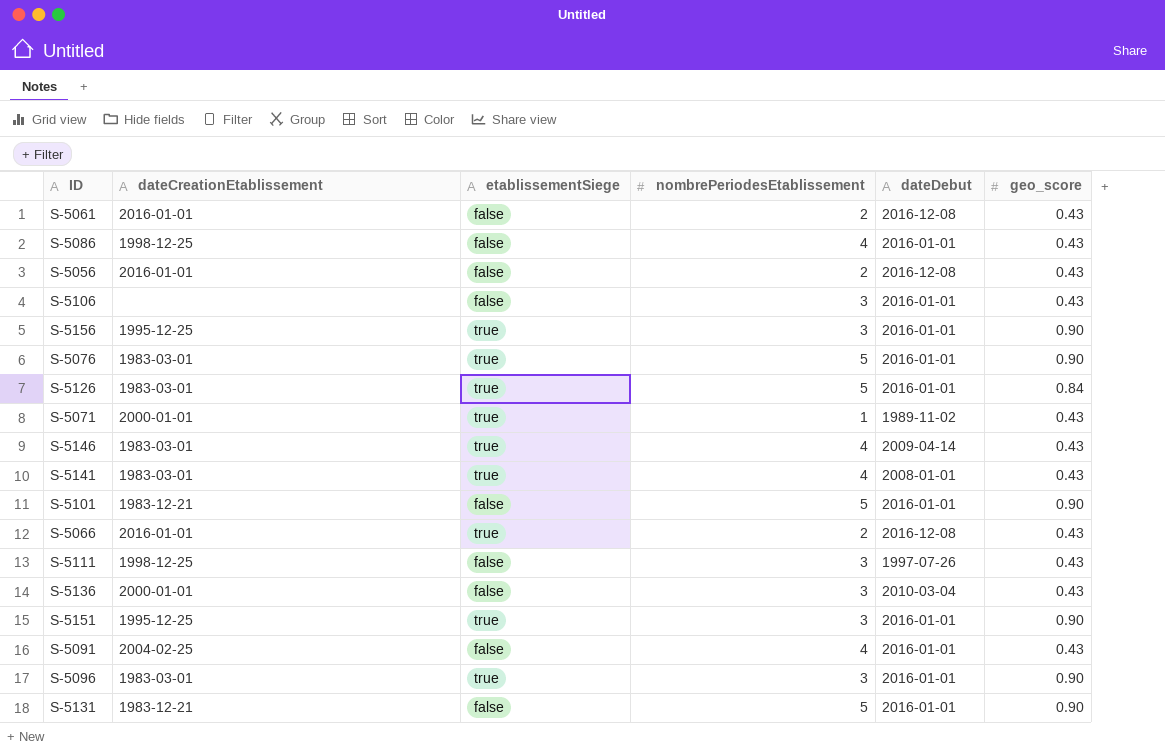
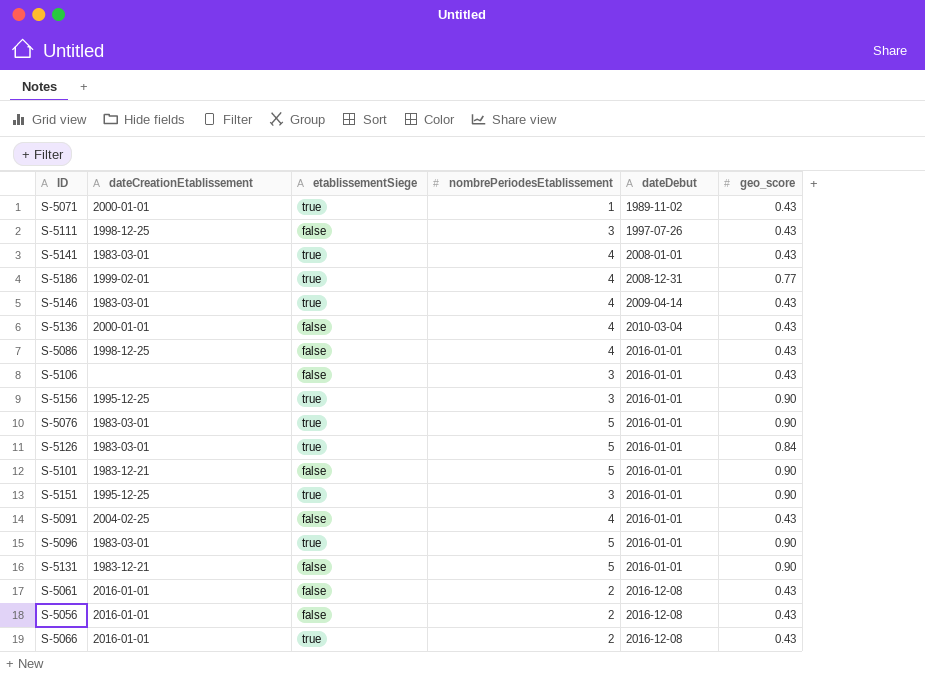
row order: none -> dateDebut ascending
row S-5186: none -> 1999-02-01 | true | 4 | 2008-12-31 | 0.77
S-5136 | nombrePeriodesEtablissement: 3 -> 4
S-5096 | nombrePeriodesEtablissement: 3 -> 5

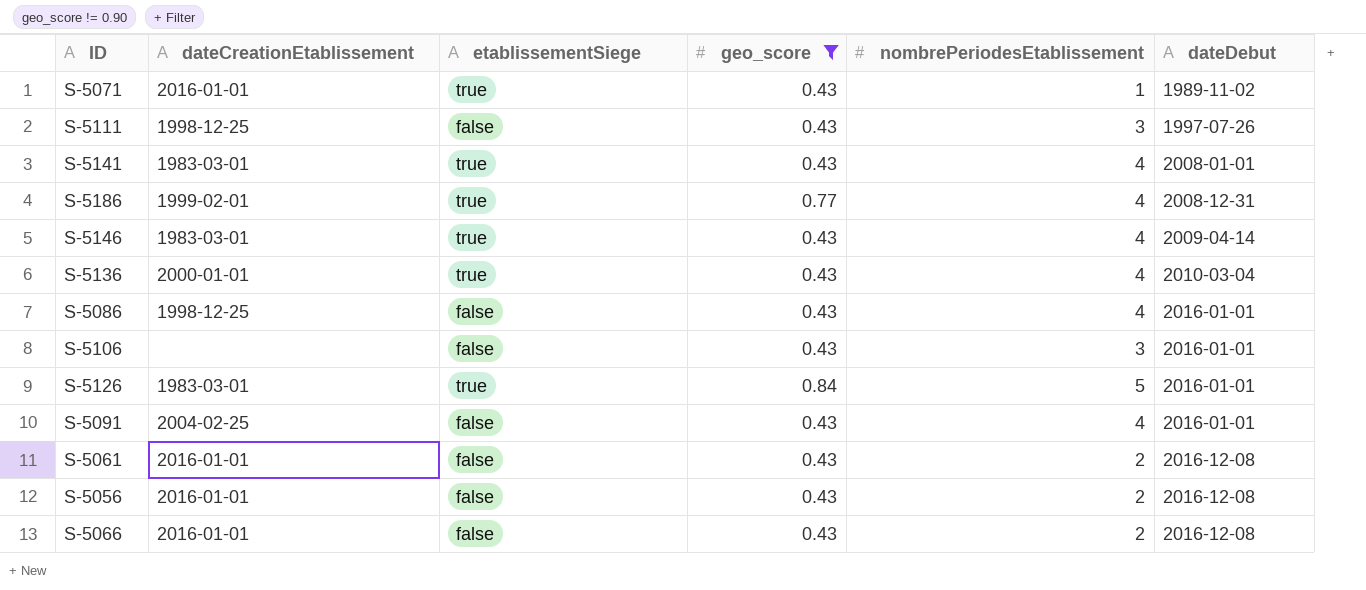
filter: none -> geo_score != 0.90
column geo_score | position: 6 -> 4
S-5071 | dateCreationEtablissement: 2000-01-01 -> 2016-01-01
S-5136 | etablissementSiege: false -> true
S-5066 | etablissementSiege: true -> false

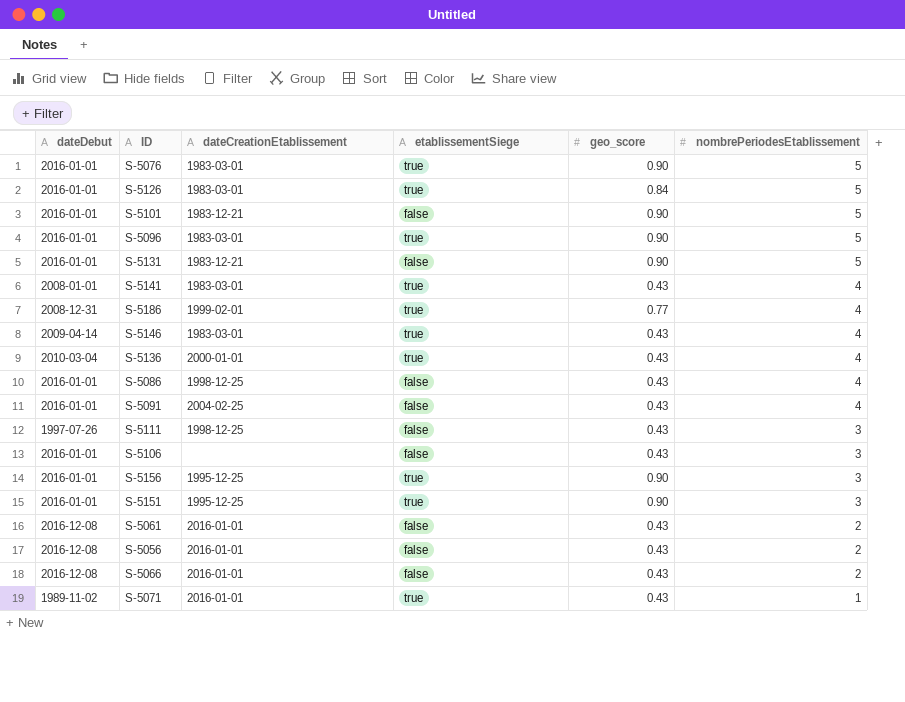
filter: geo_score != 0.90 -> none
row order: dateDebut ascending -> nombrePeriodesEtablissement descending
column dateDebut | position: 6 -> 1

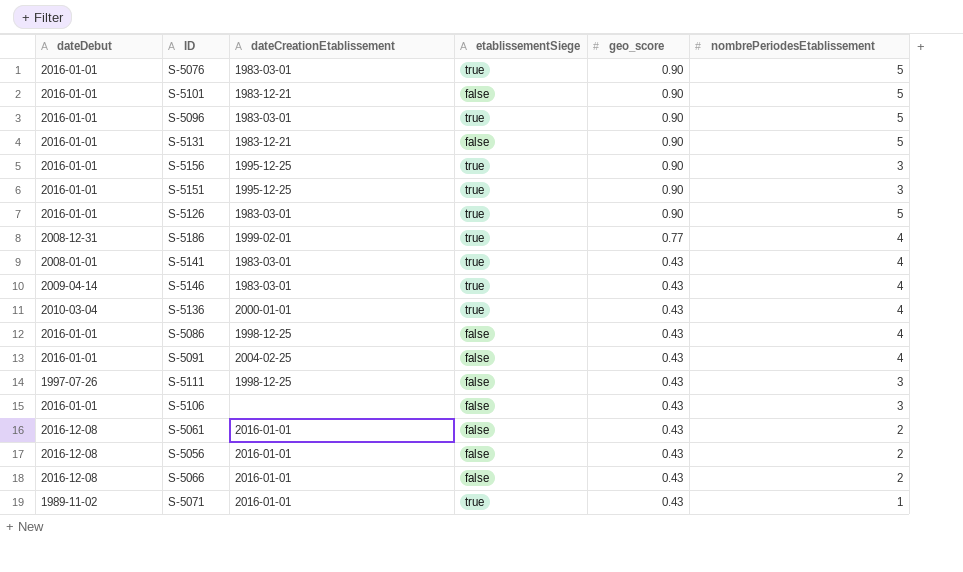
row order: nombrePeriodesEtablissement descending -> geo_score descending
S-5126 | geo_score: 0.84 -> 0.90

